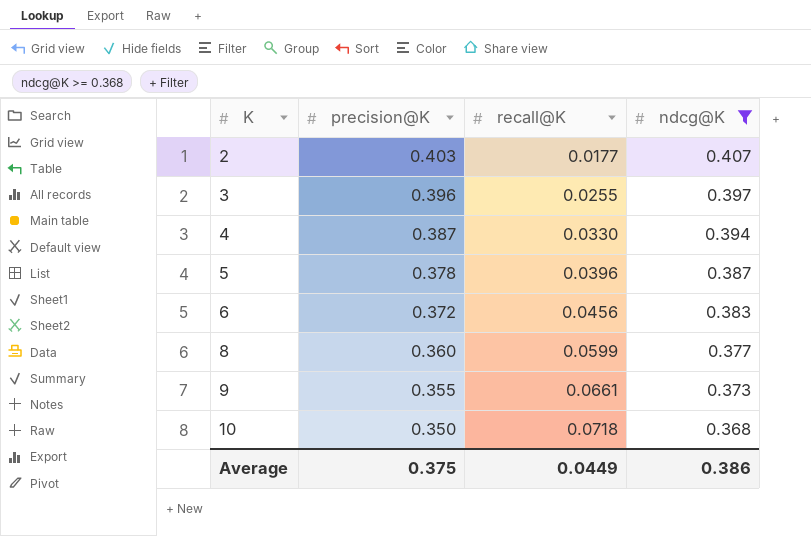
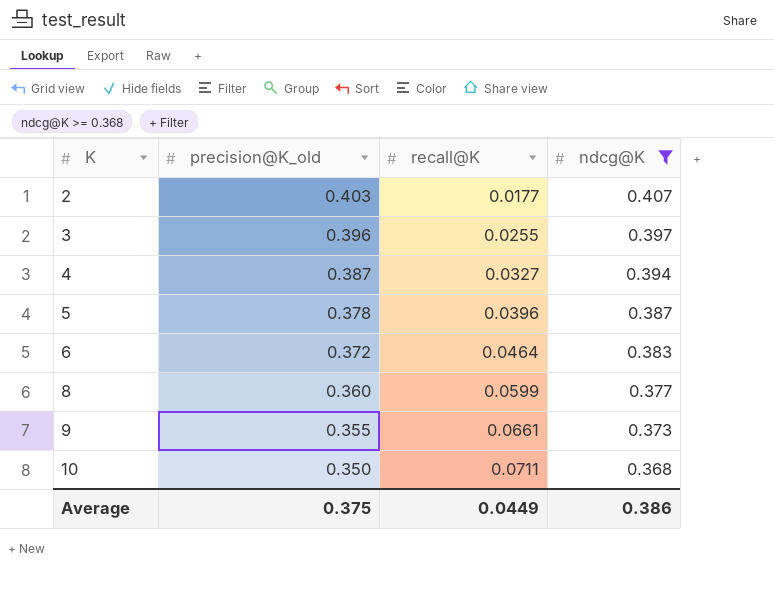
column name: precision@K -> precision@K_old
4 | recall@K: 0.0330 -> 0.0327
6 | recall@K: 0.0456 -> 0.0464
10 | recall@K: 0.0718 -> 0.0711

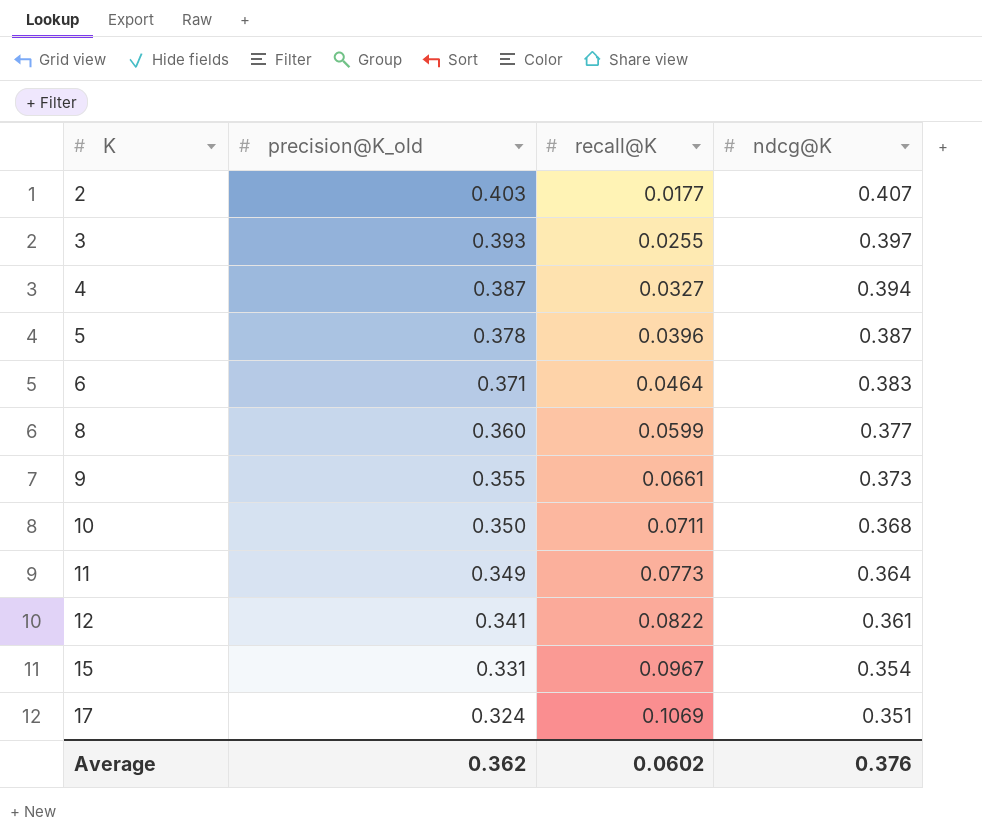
filter: ndcg@K >= 0.368 -> none
3 | precision@K_old: 0.396 -> 0.393
6 | precision@K_old: 0.372 -> 0.371
Average | precision@K_old: 0.375 -> 0.362
Average | recall@K: 0.0449 -> 0.0602
Average | ndcg@K: 0.386 -> 0.376

